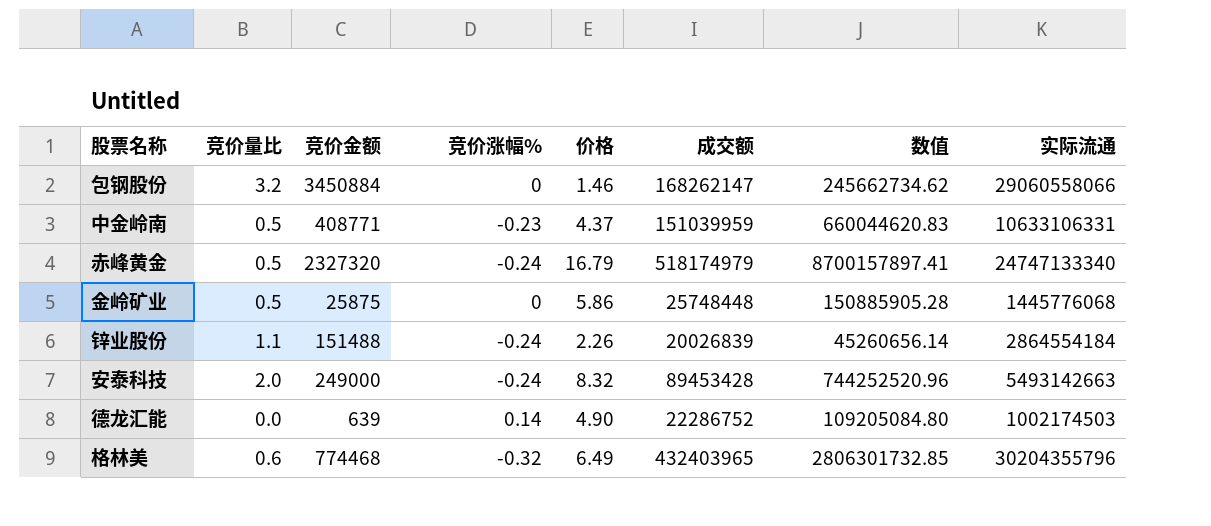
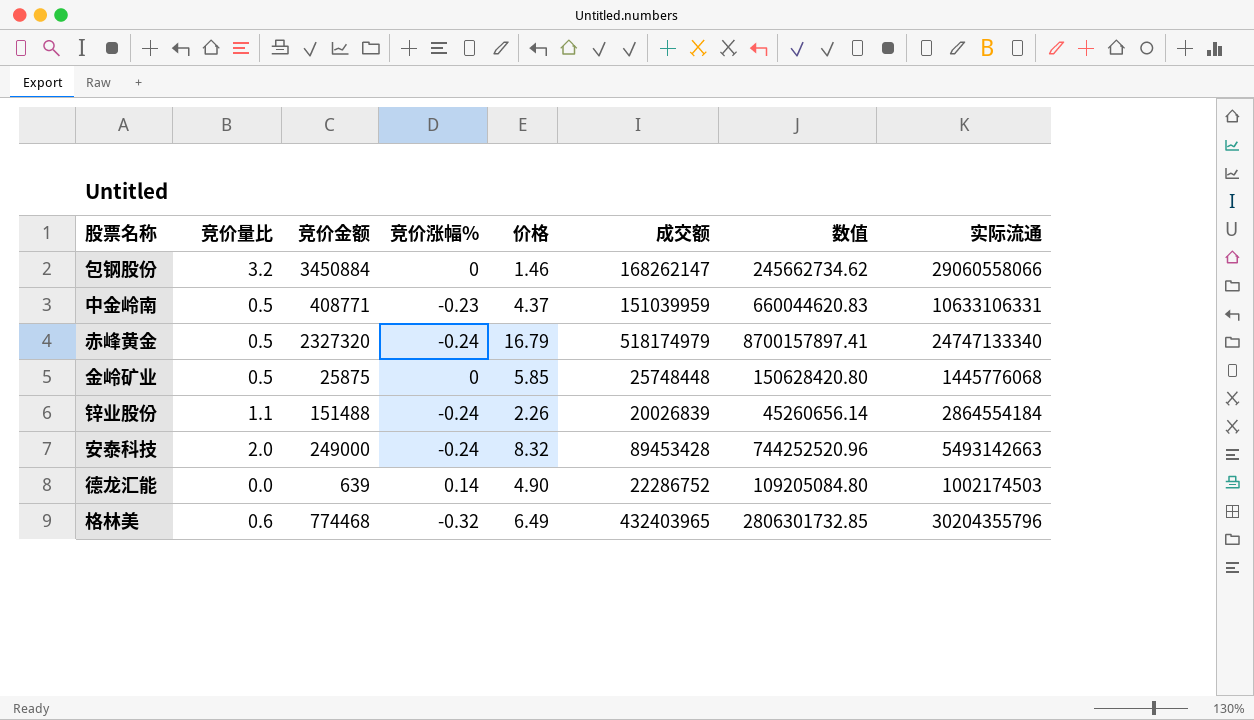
金岭矿业 | 价格: 5.86 -> 5.85
金岭矿业 | 数值: 150885905.28 -> 150628420.80

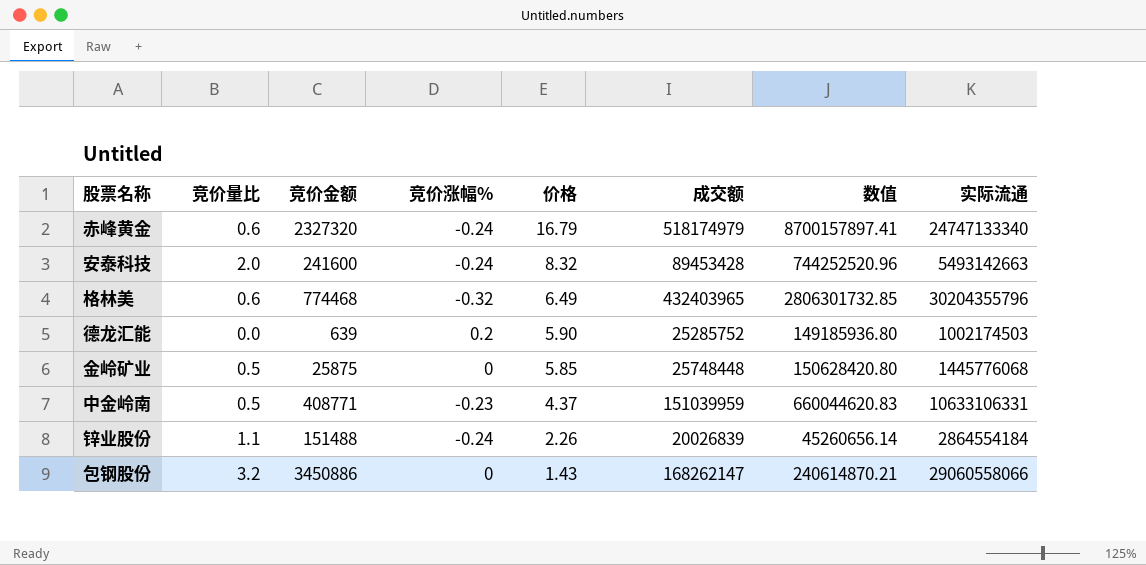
row order: none -> 价格 descending
赤峰黄金 | 竞价量比: 0.5 -> 0.6
安泰科技 | 竞价金额: 249000 -> 241600
德龙汇能 | 竞价涨幅%: 0.14 -> 0.2
德龙汇能 | 价格: 4.90 -> 5.90
德龙汇能 | 成交额: 22286752 -> 25285752
德龙汇能 | 数值: 109205084.80 -> 149185936.80
包钢股份 | 竞价金额: 3450884 -> 3450886
包钢股份 | 价格: 1.46 -> 1.43
包钢股份 | 数值: 245662734.62 -> 240614870.21

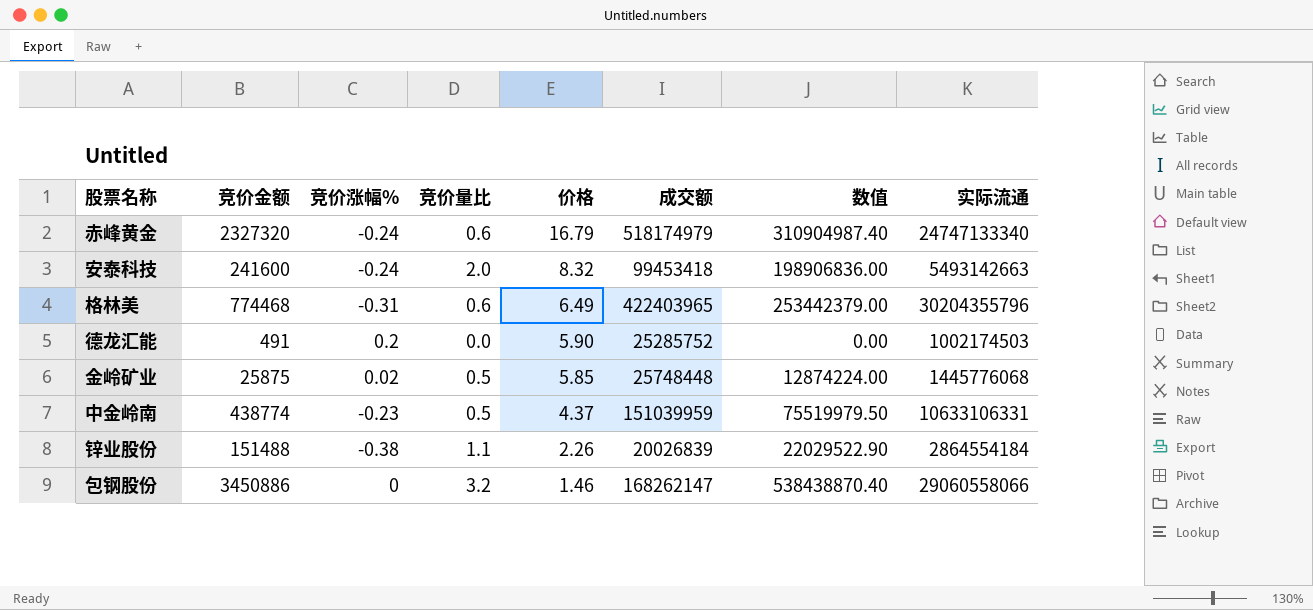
column 竞价量比 | position: 2 -> 4
column 数值 | formula: [价格] * [成交额] -> [竞价量比] * [成交额]
安泰科技 | 成交额: 89453428 -> 99453418
格林美 | 竞价涨幅%: -0.32 -> -0.31
格林美 | 成交额: 432403965 -> 422403965
德龙汇能 | 竞价金额: 639 -> 491
金岭矿业 | 竞价涨幅%: 0 -> 0.02
中金岭南 | 竞价金额: 408771 -> 438774
锌业股份 | 竞价涨幅%: -0.24 -> -0.38
包钢股份 | 价格: 1.43 -> 1.46

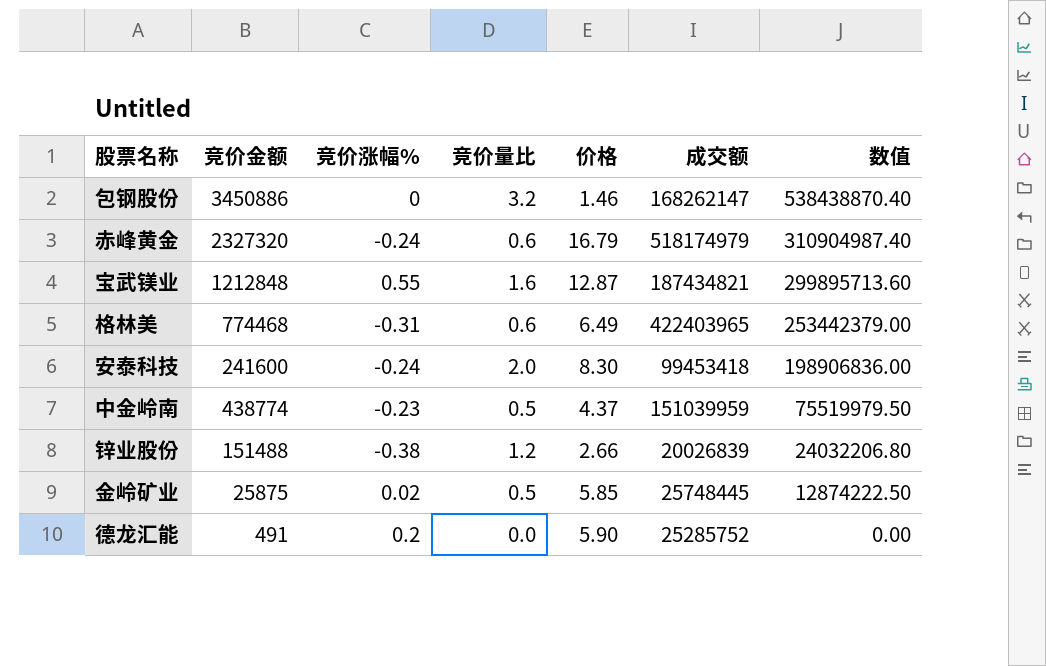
row order: 价格 descending -> 数值 descending
column 实际流通 | position: 8 -> none
row 宝武镁业: none -> 1212848 | 0.55 | 1.6 | 12.87 | 187434821 | 299895713.60
安泰科技 | 价格: 8.32 -> 8.30
锌业股份 | 竞价量比: 1.1 -> 1.2
锌业股份 | 价格: 2.26 -> 2.66
锌业股份 | 数值: 22029522.90 -> 24032206.80
金岭矿业 | 成交额: 25748448 -> 25748445
金岭矿业 | 数值: 12874224.00 -> 12874222.50

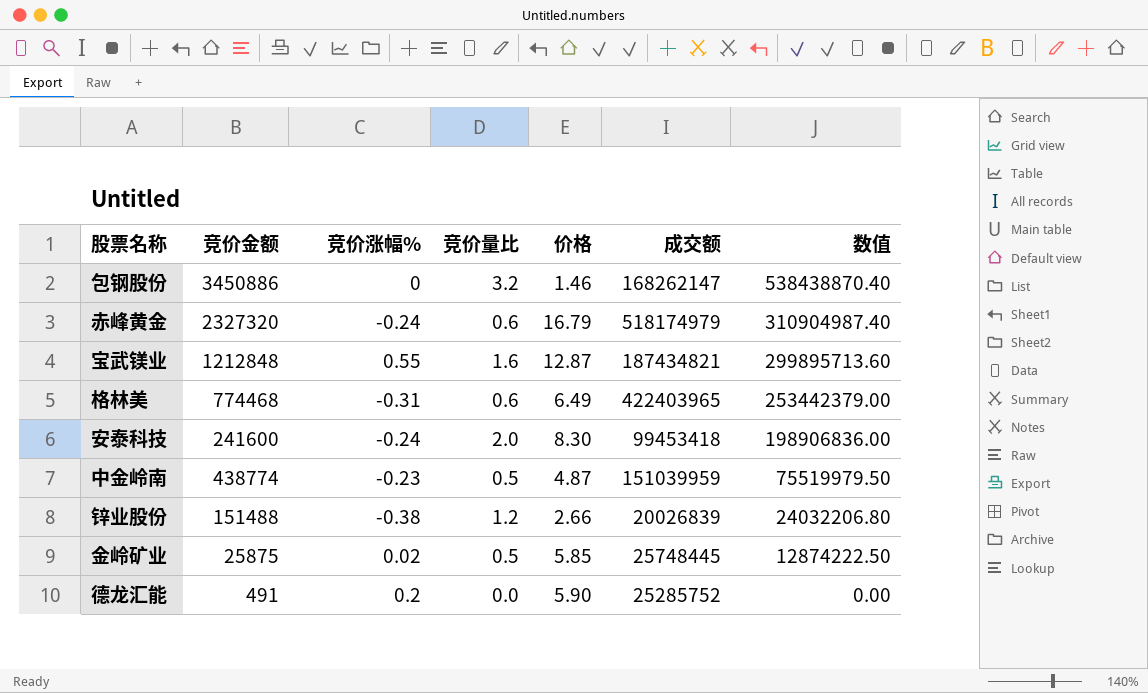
中金岭南 | 价格: 4.37 -> 4.87

